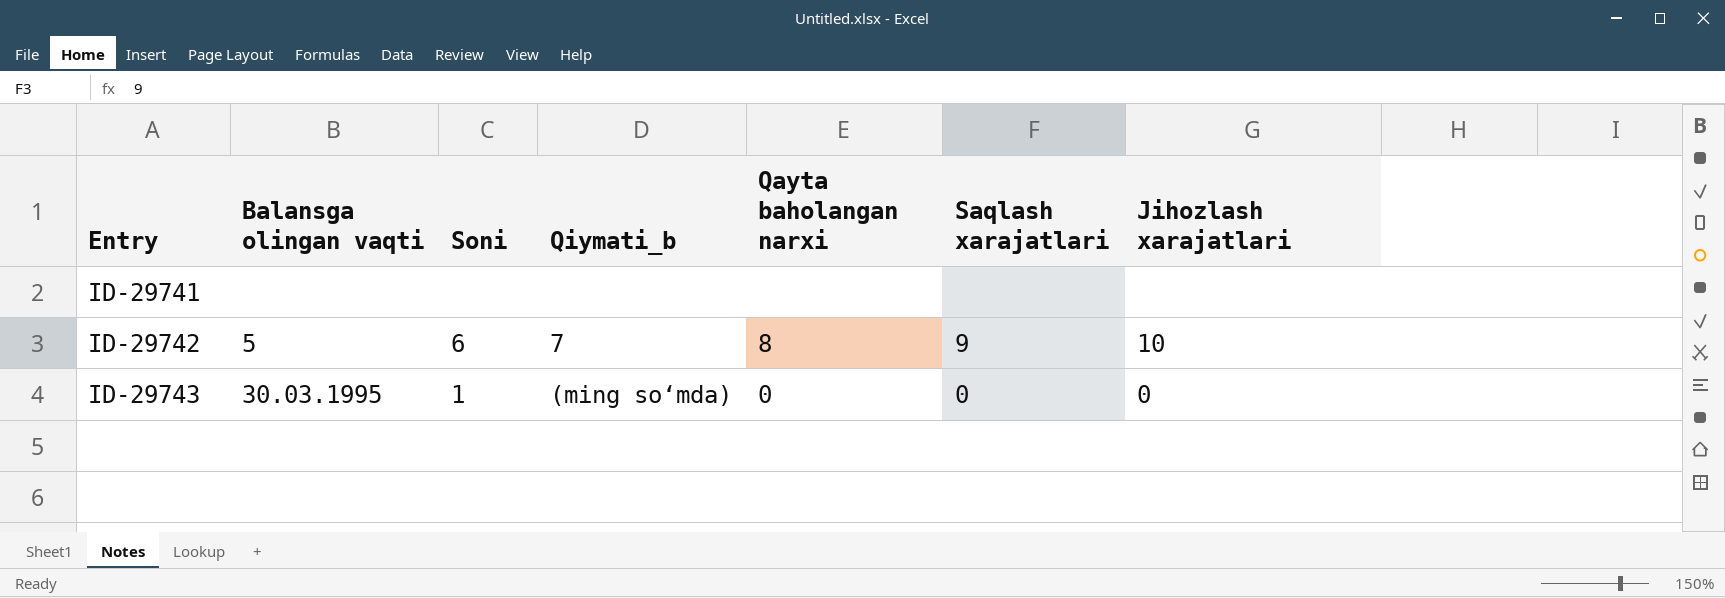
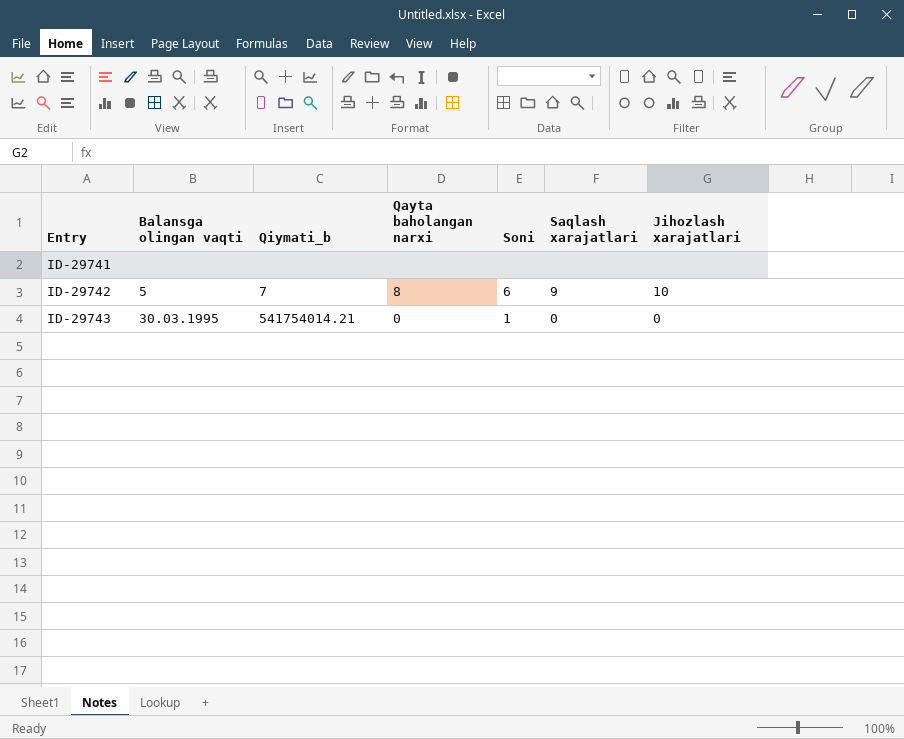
column Soni | position: 3 -> 5
ID-29743 | Qiymati_b: (ming so‘mda) -> 541754014.21

